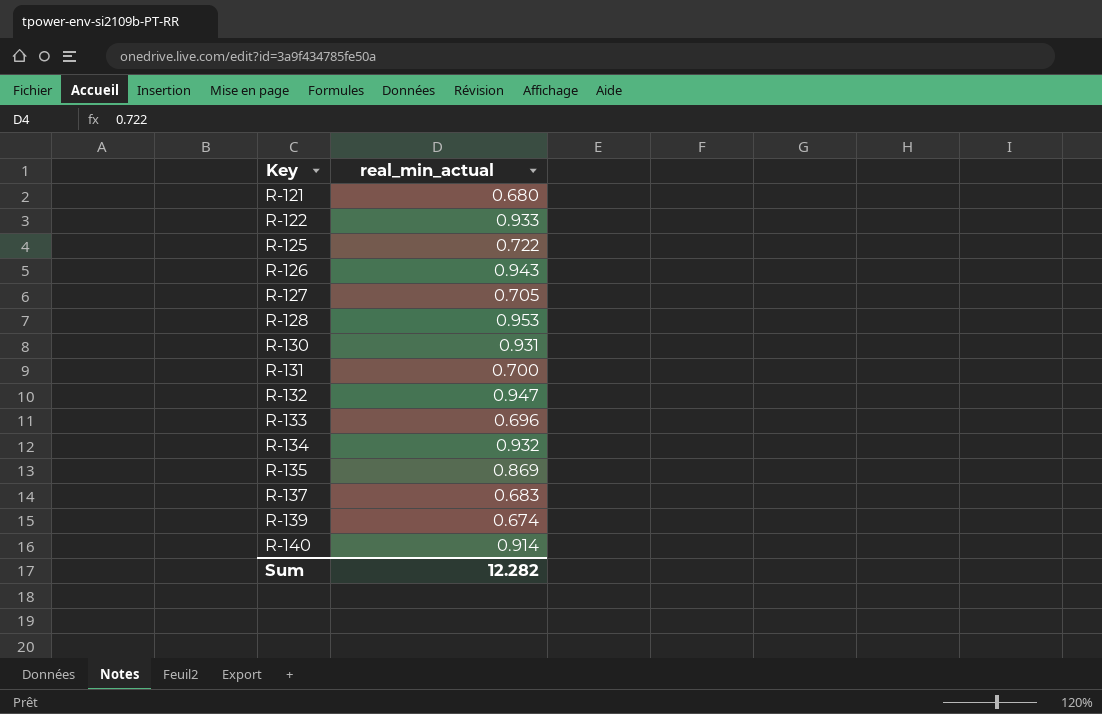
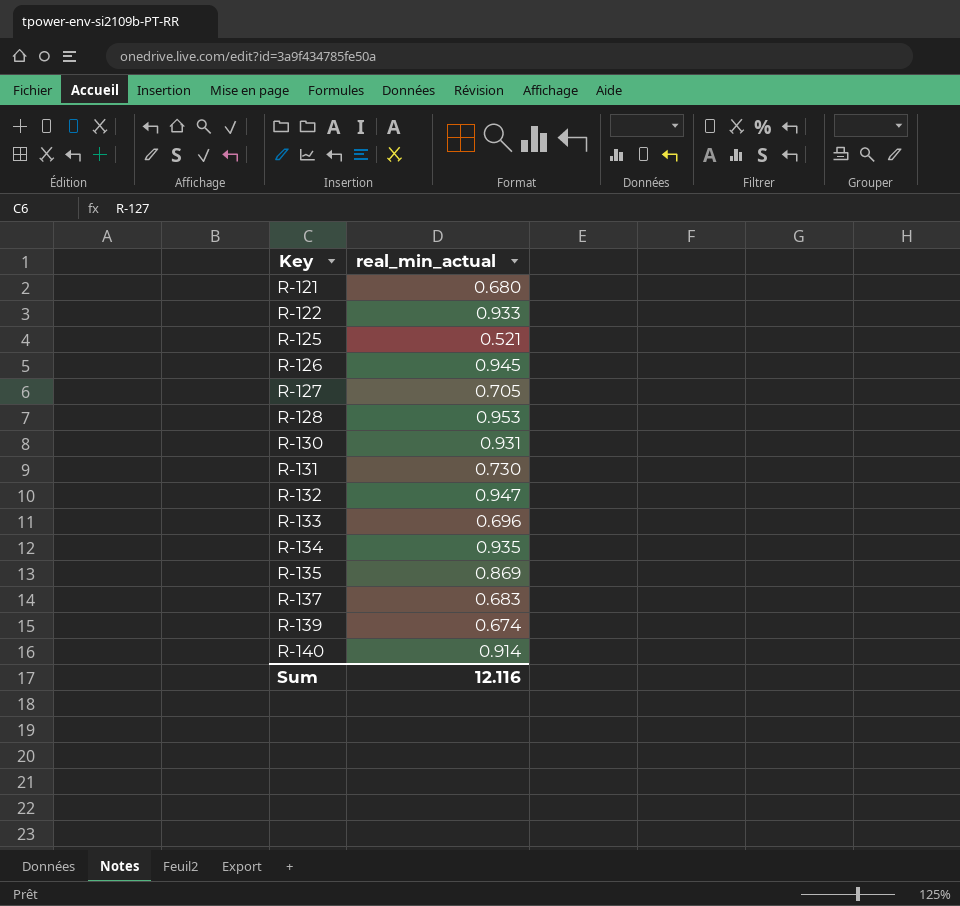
R-125 | real_min_actual: 0.722 -> 0.521
R-126 | real_min_actual: 0.943 -> 0.945
R-131 | real_min_actual: 0.700 -> 0.730
R-134 | real_min_actual: 0.932 -> 0.935
Sum | real_min_actual: 12.282 -> 12.116

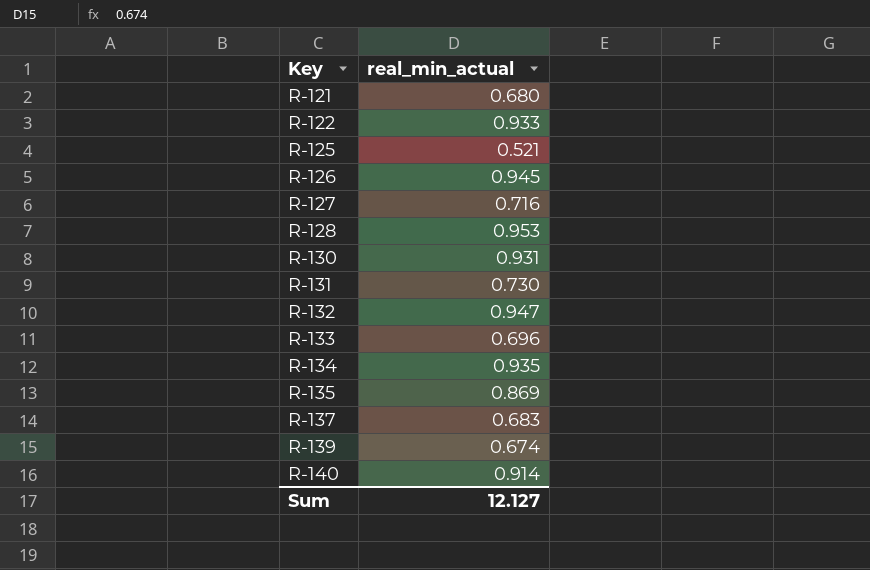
R-127 | real_min_actual: 0.705 -> 0.716
Sum | real_min_actual: 12.116 -> 12.127

